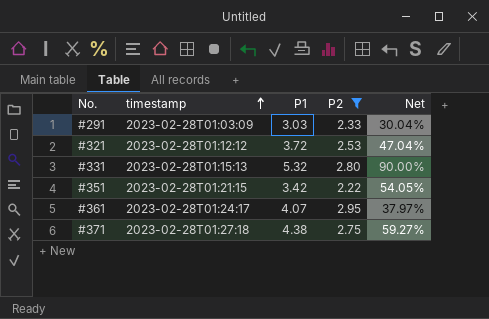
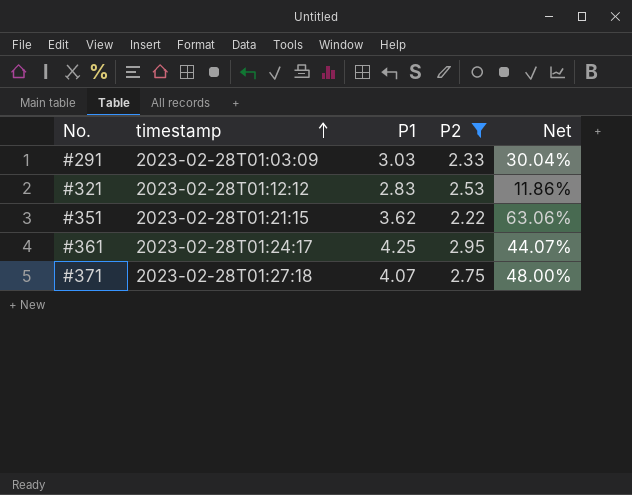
row #331: 2023-02-28T01:15:13 | 5.32 | 2.80 | 90.00% -> none
#321 | P1: 3.72 -> 2.83
#321 | Net: 47.04% -> 11.86%
#351 | P1: 3.42 -> 3.62
#351 | Net: 54.05% -> 63.06%
#361 | P1: 4.07 -> 4.25
#361 | Net: 37.97% -> 44.07%
#371 | P1: 4.38 -> 4.07
#371 | Net: 59.27% -> 48.00%

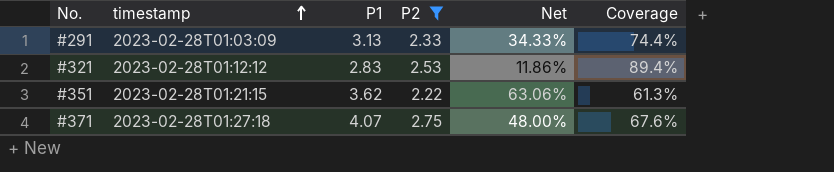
column Coverage | formula: none -> [P2] / [P1]
row #361: 2023-02-28T01:24:17 | 4.25 | 2.95 | 44.07% -> none
#291 | P1: 3.03 -> 3.13
#291 | Net: 30.04% -> 34.33%

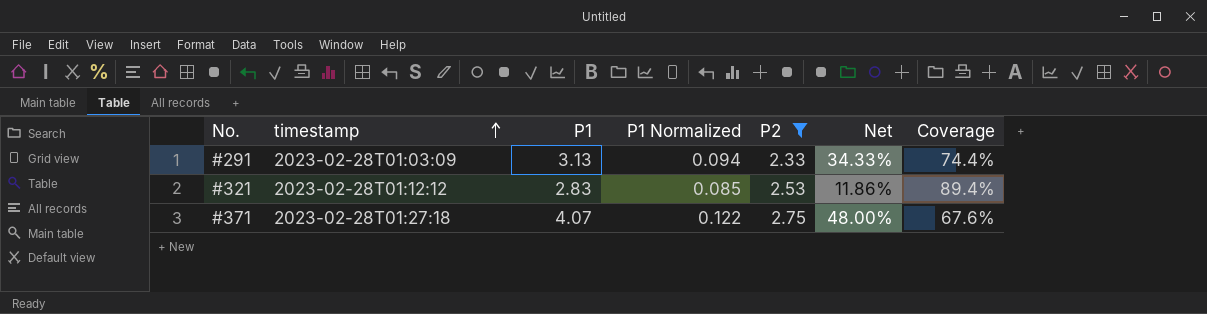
column P1 Normalized | formula: none -> [P1] * 0.03
row #351: 2023-02-28T01:21:15 | 3.62 | 2.22 | 63.06% | 61.3% -> none

